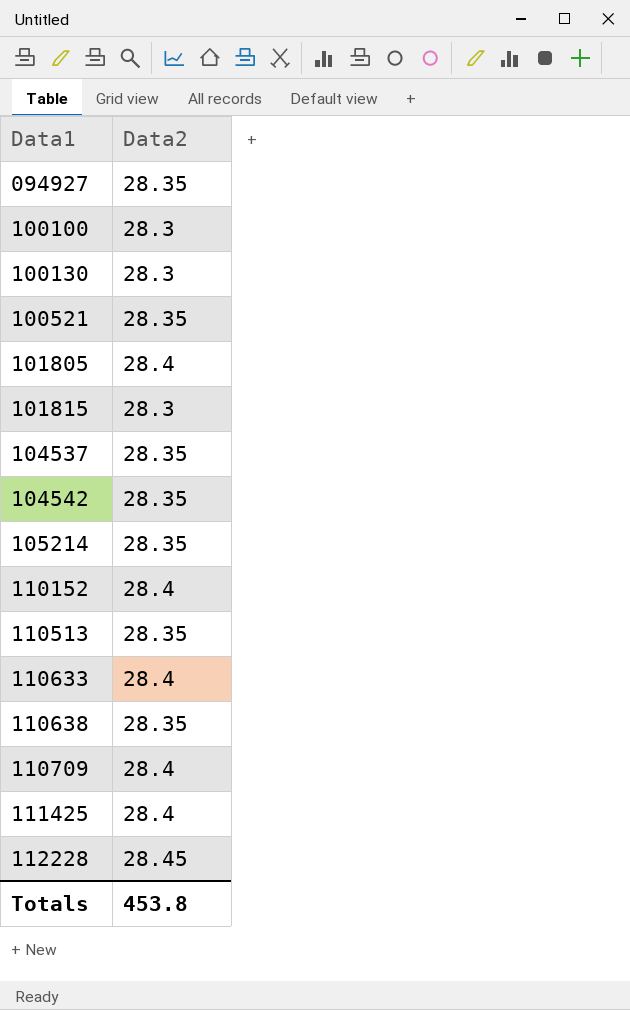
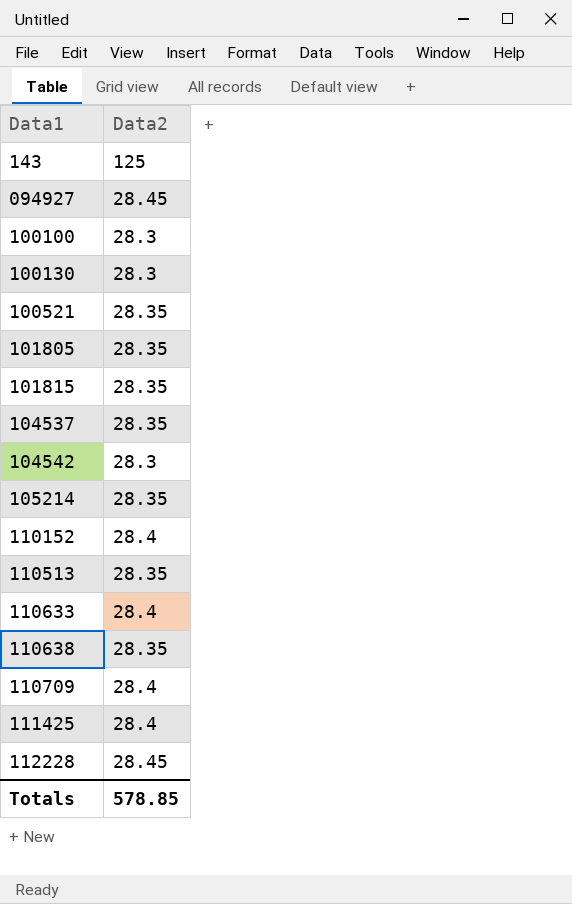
row 143: none -> 125
094927 | Data2: 28.35 -> 28.45
101805 | Data2: 28.4 -> 28.35
101815 | Data2: 28.3 -> 28.35
104542 | Data2: 28.35 -> 28.3
Totals | Data2: 453.8 -> 578.85

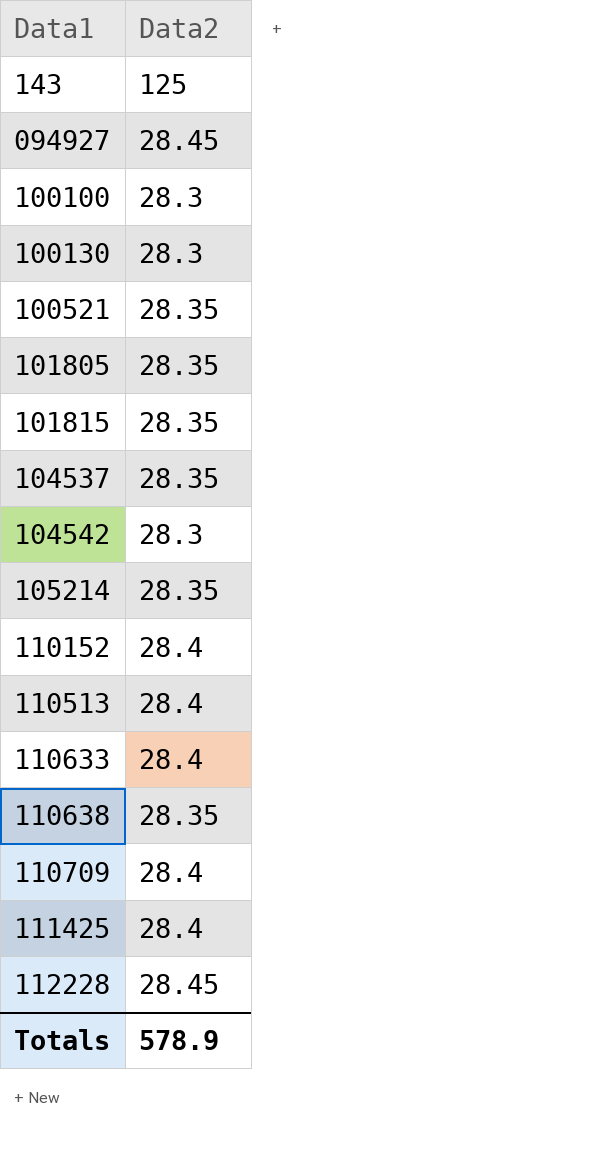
110513 | Data2: 28.35 -> 28.4
Totals | Data2: 578.85 -> 578.9

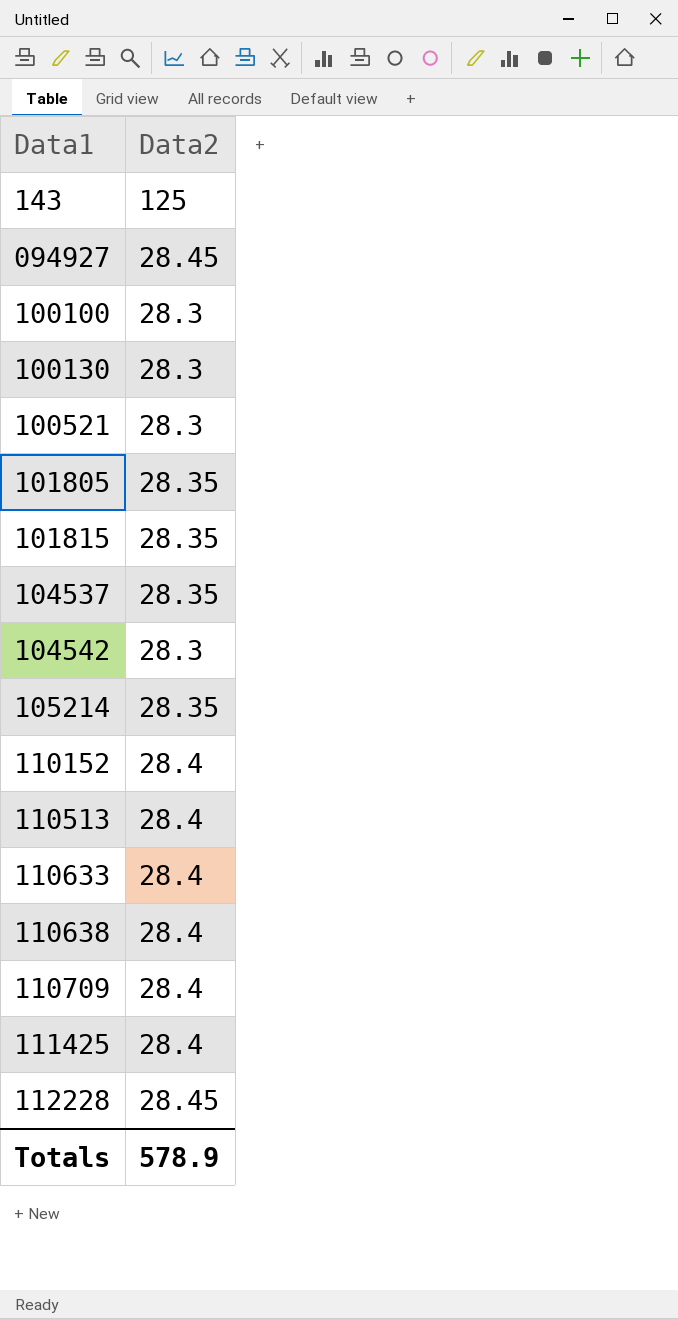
100521 | Data2: 28.35 -> 28.3
110638 | Data2: 28.35 -> 28.4

